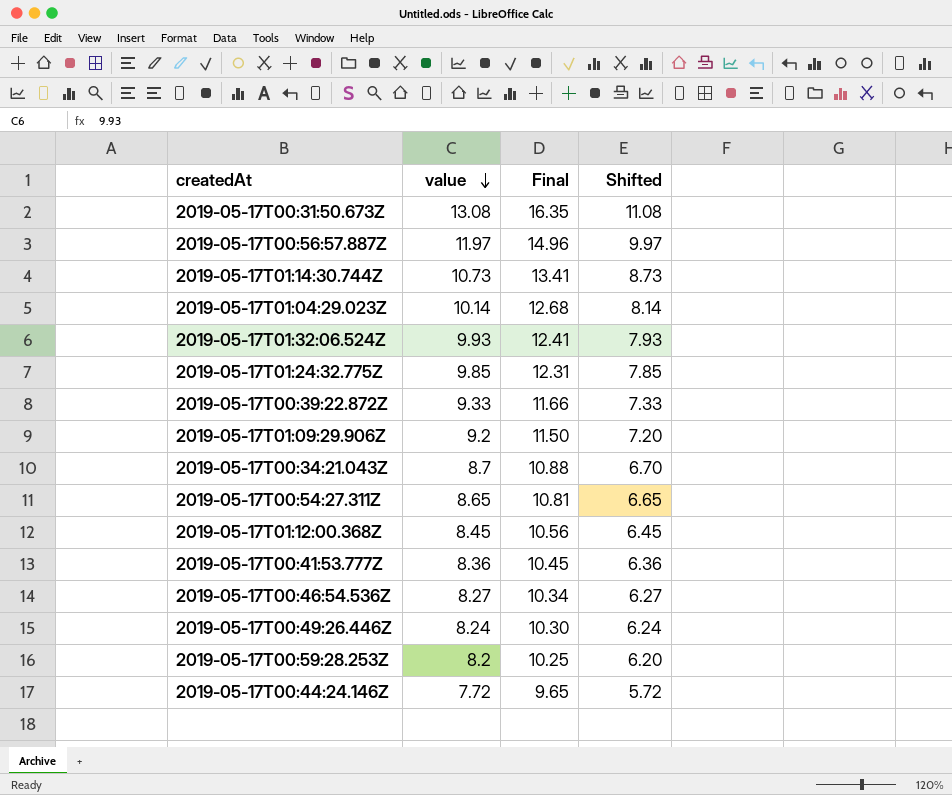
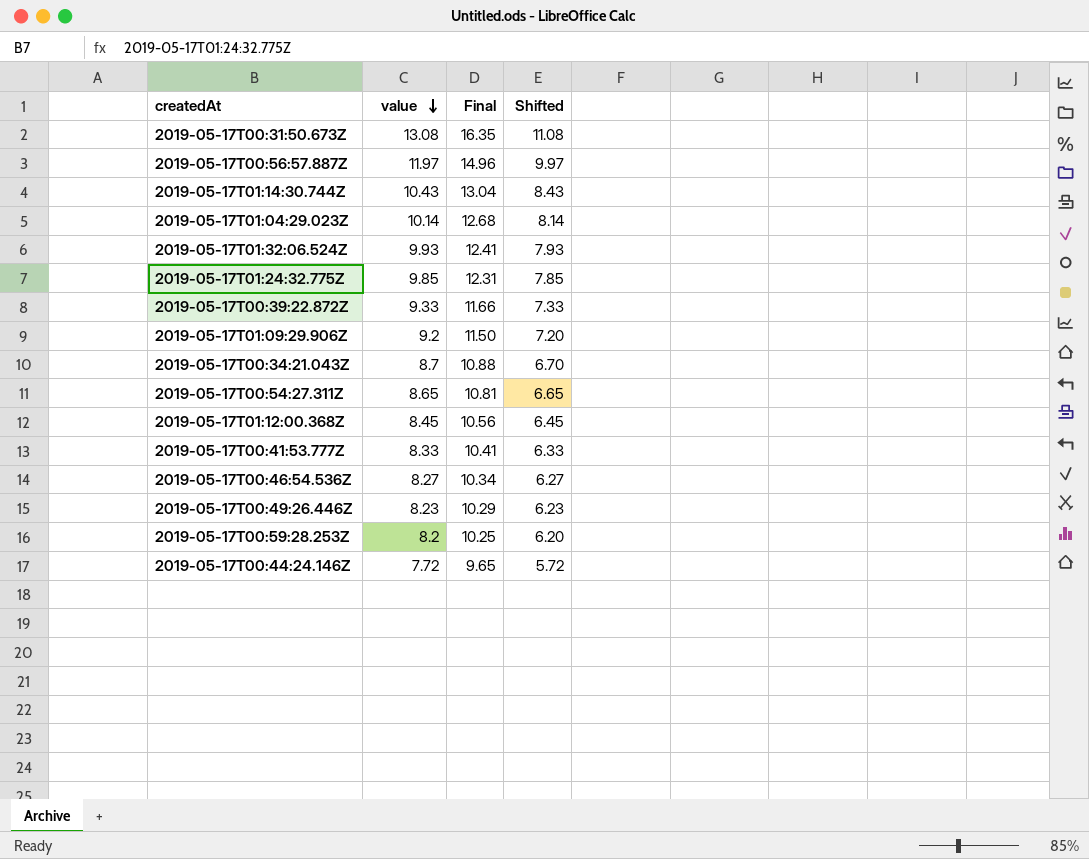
2019-05-17T01:14:30.744Z | value: 10.73 -> 10.43
2019-05-17T01:14:30.744Z | Final: 13.41 -> 13.04
2019-05-17T01:14:30.744Z | Shifted: 8.73 -> 8.43
2019-05-17T00:41:53.777Z | value: 8.36 -> 8.33
2019-05-17T00:41:53.777Z | Final: 10.45 -> 10.41
2019-05-17T00:41:53.777Z | Shifted: 6.36 -> 6.33
2019-05-17T00:49:26.446Z | value: 8.24 -> 8.23
2019-05-17T00:49:26.446Z | Final: 10.30 -> 10.29
2019-05-17T00:49:26.446Z | Shifted: 6.24 -> 6.23

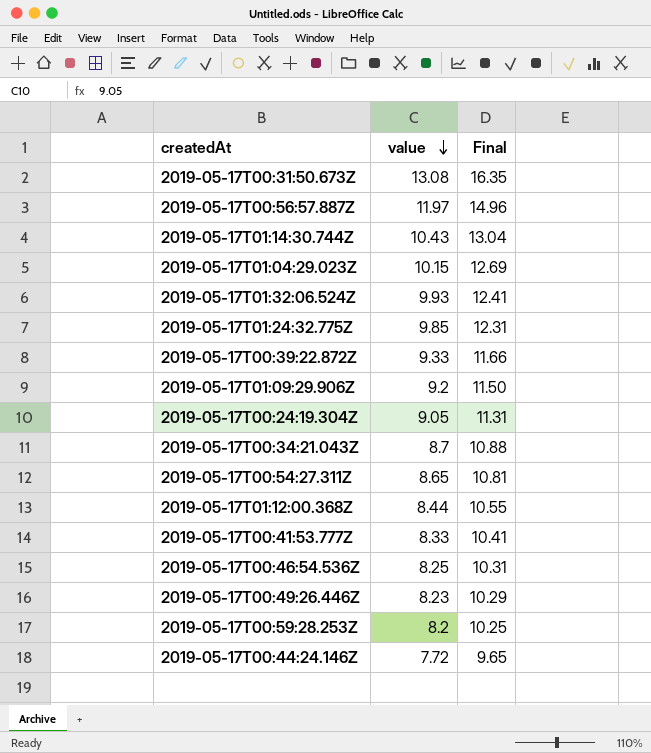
column Shifted | formula: [value] - 2 -> none
2019-05-17T01:04:29.023Z | value: 10.14 -> 10.15
2019-05-17T01:04:29.023Z | Final: 12.68 -> 12.69
row 2019-05-17T00:24:19.304Z: none -> 9.05 | 11.31
2019-05-17T01:12:00.368Z | value: 8.45 -> 8.44
2019-05-17T01:12:00.368Z | Final: 10.56 -> 10.55
2019-05-17T00:46:54.536Z | value: 8.27 -> 8.25
2019-05-17T00:46:54.536Z | Final: 10.34 -> 10.31

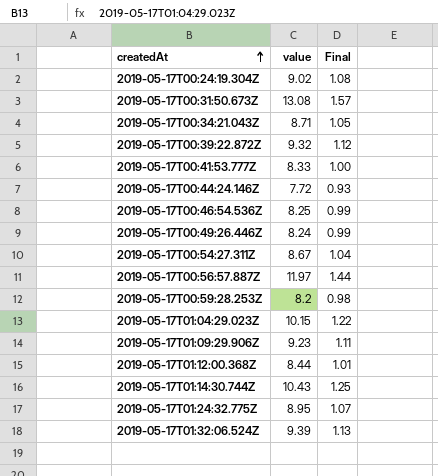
row order: value descending -> createdAt ascending
column Final | formula: [value] * 1.25 -> [value] * 0.12
2019-05-17T00:24:19.304Z | value: 9.05 -> 9.02
2019-05-17T00:34:21.043Z | value: 8.7 -> 8.71
2019-05-17T00:39:22.872Z | value: 9.33 -> 9.32
2019-05-17T00:49:26.446Z | value: 8.23 -> 8.24
2019-05-17T00:54:27.311Z | value: 8.65 -> 8.67
2019-05-17T01:09:29.906Z | value: 9.2 -> 9.23
2019-05-17T01:24:32.775Z | value: 9.85 -> 8.95
2019-05-17T01:32:06.524Z | value: 9.93 -> 9.39

